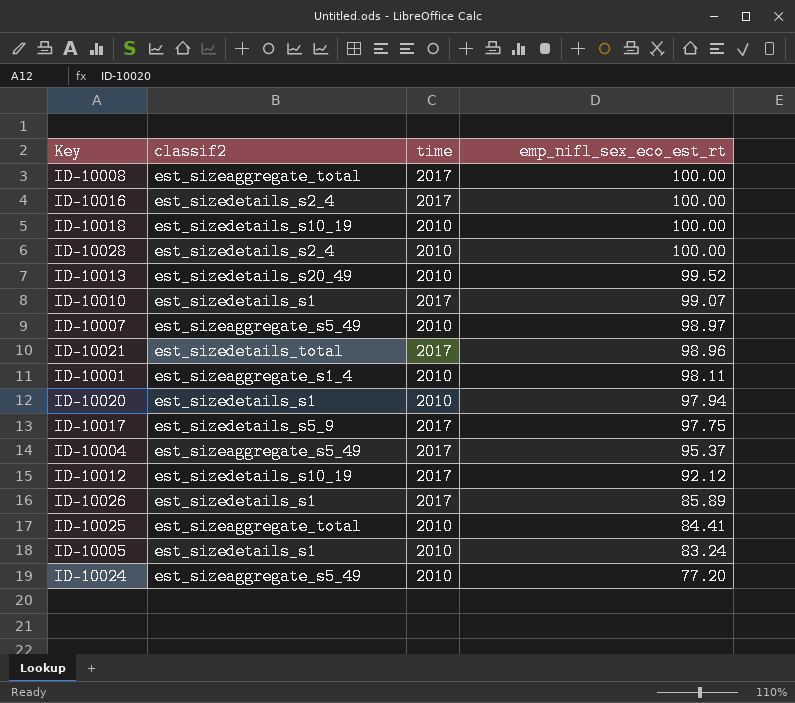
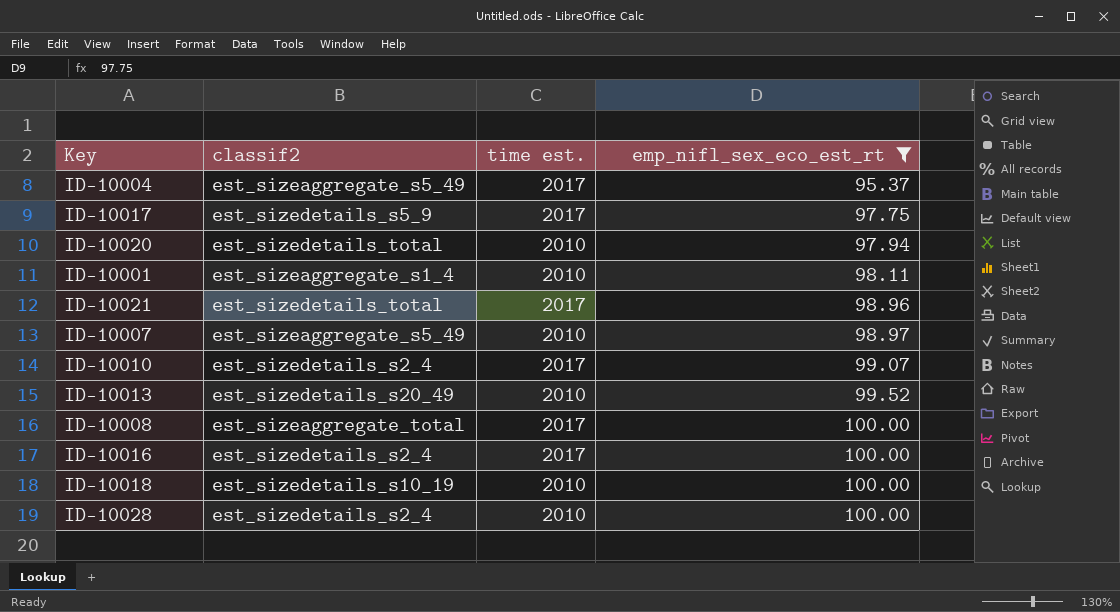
filter: none -> emp_nifl_sex_eco_est_rt >= 95.37
row order: emp_nifl_sex_eco_est_rt descending -> emp_nifl_sex_eco_est_rt ascending
column name: time -> time est.
ID-10020 | classif2: est_sizedetails_s1 -> est_sizedetails_total
ID-10010 | classif2: est_sizedetails_s1 -> est_sizedetails_s2_4

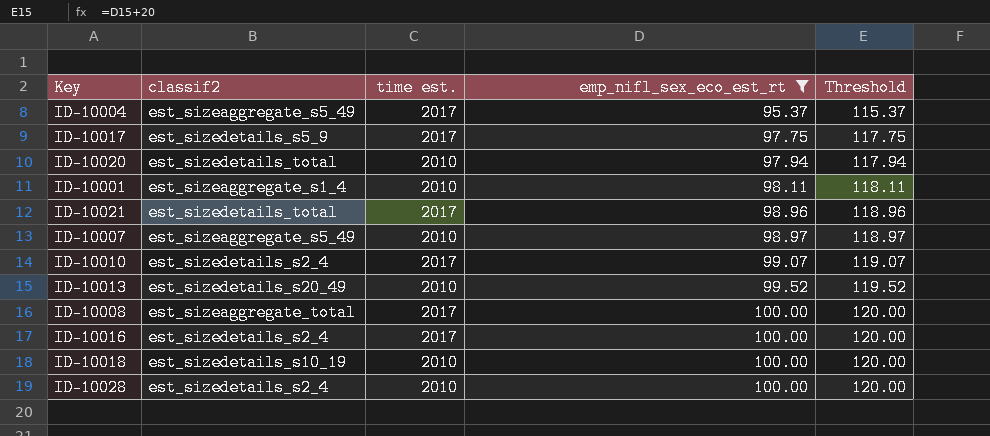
column Threshold | formula: none -> [emp_nifl_sex_eco_est_rt] + 20

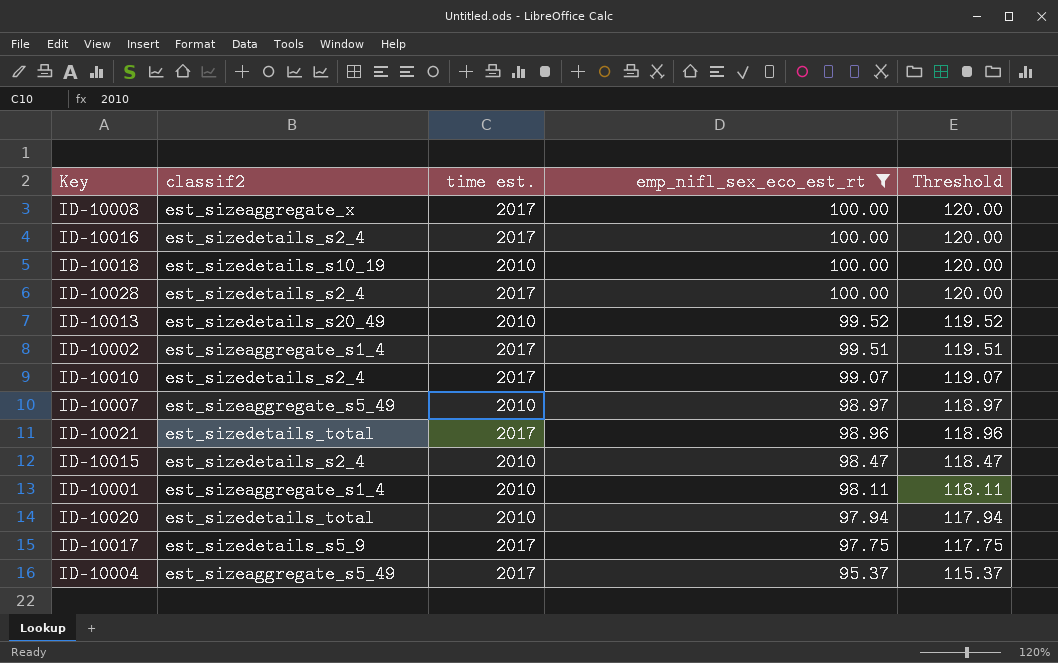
row order: emp_nifl_sex_eco_est_rt ascending -> emp_nifl_sex_eco_est_rt descending
ID-10008 | classif2: est_sizeaggregate_total -> est_sizeaggregate_x
ID-10028 | time est.: 2010 -> 2017
row ID-10002: none -> est_sizeaggregate_s1_4 | 2017 | 99.51 | 119.51
row ID-10015: none -> est_sizedetails_s2_4 | 2010 | 98.47 | 118.47

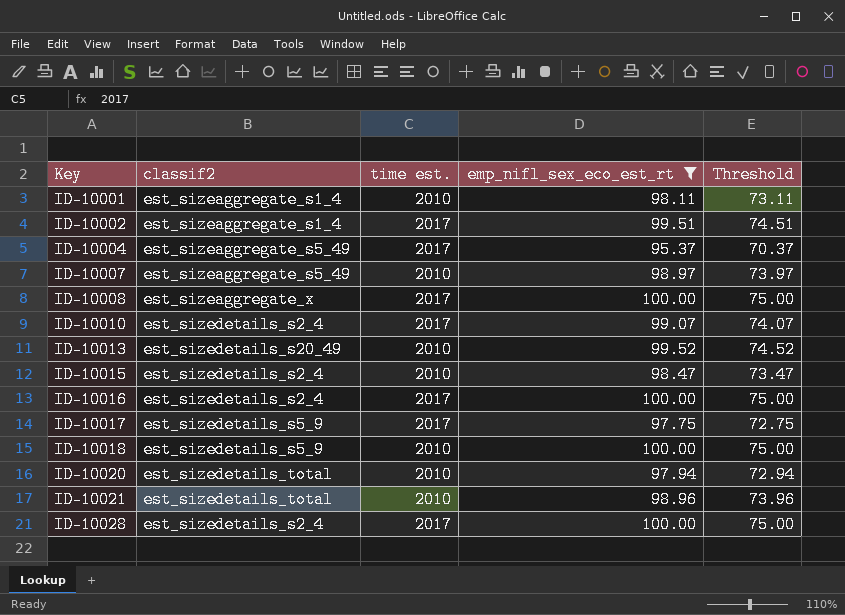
row order: emp_nifl_sex_eco_est_rt descending -> Key ascending
column Threshold | formula: [emp_nifl_sex_eco_est_rt] + 20 -> [emp_nifl_sex_eco_est_rt] - 25
ID-10018 | classif2: est_sizedetails_s10_19 -> est_sizedetails_s5_9
ID-10021 | time est.: 2017 -> 2010

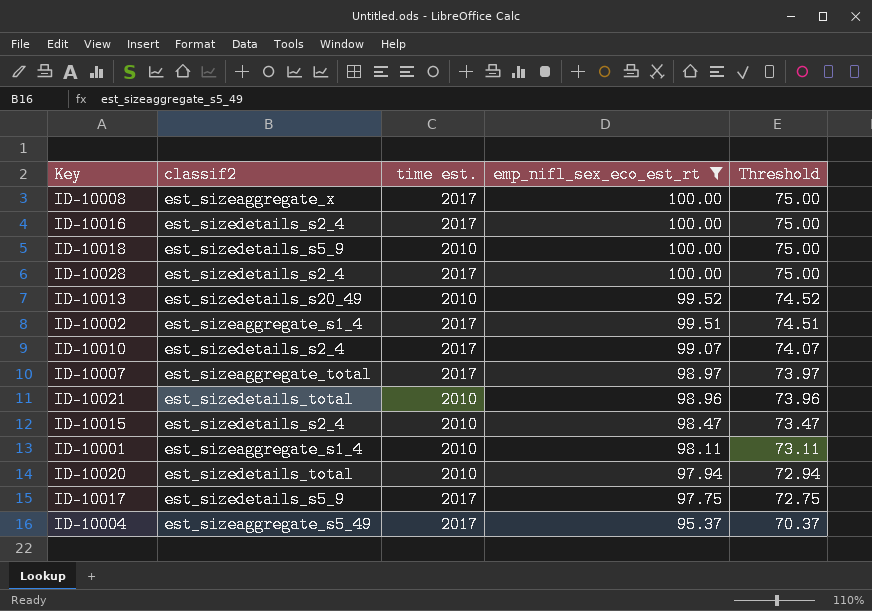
row order: Key ascending -> emp_nifl_sex_eco_est_rt descending
ID-10007 | classif2: est_sizeaggregate_s5_49 -> est_sizeaggregate_total
ID-10007 | time est.: 2010 -> 2017

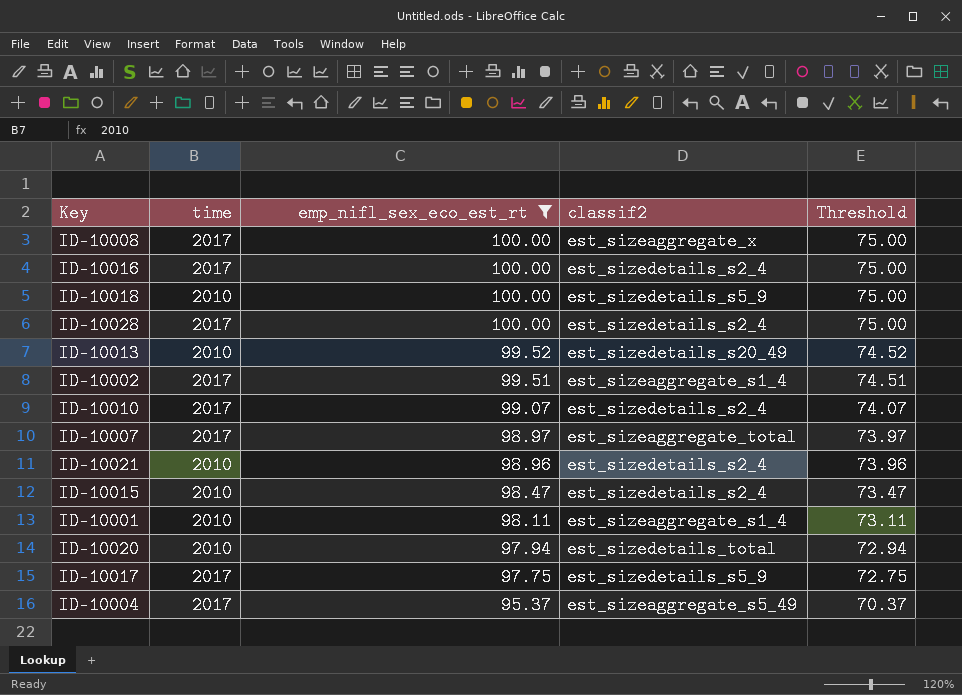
column name: time est. -> time
column classif2 | position: 2 -> 4
ID-10021 | classif2: est_sizedetails_total -> est_sizedetails_s2_4

